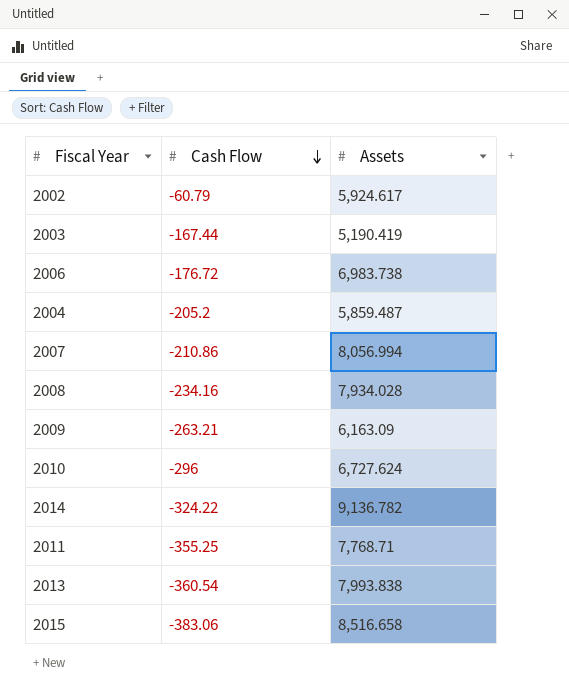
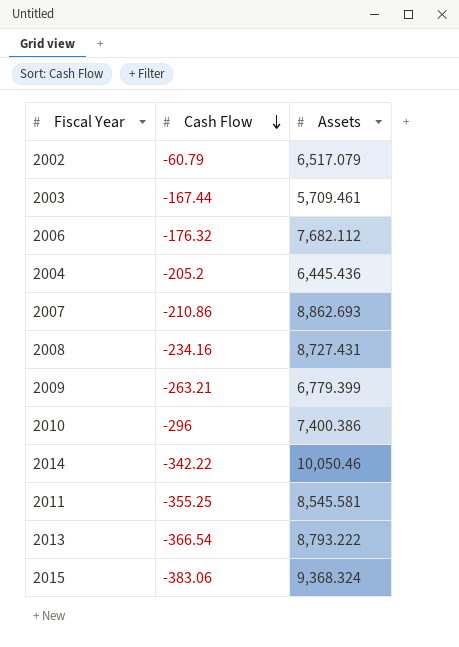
2002 | Assets: 5,924.617 -> 6,517.079
2003 | Assets: 5,190.419 -> 5,709.461
2006 | Cash Flow: -176.72 -> -176.32
2006 | Assets: 6,983.738 -> 7,682.112
2004 | Assets: 5,859.487 -> 6,445.436
2007 | Assets: 8,056.994 -> 8,862.693
2008 | Assets: 7,934.028 -> 8,727.431
2009 | Assets: 6,163.09 -> 6,779.399
2010 | Assets: 6,727.624 -> 7,400.386
2014 | Cash Flow: -324.22 -> -342.22
2014 | Assets: 9,136.782 -> 10,050.46
2011 | Assets: 7,768.71 -> 8,545.581
2013 | Cash Flow: -360.54 -> -366.54
2013 | Assets: 7,993.838 -> 8,793.222
2015 | Assets: 8,516.658 -> 9,368.324

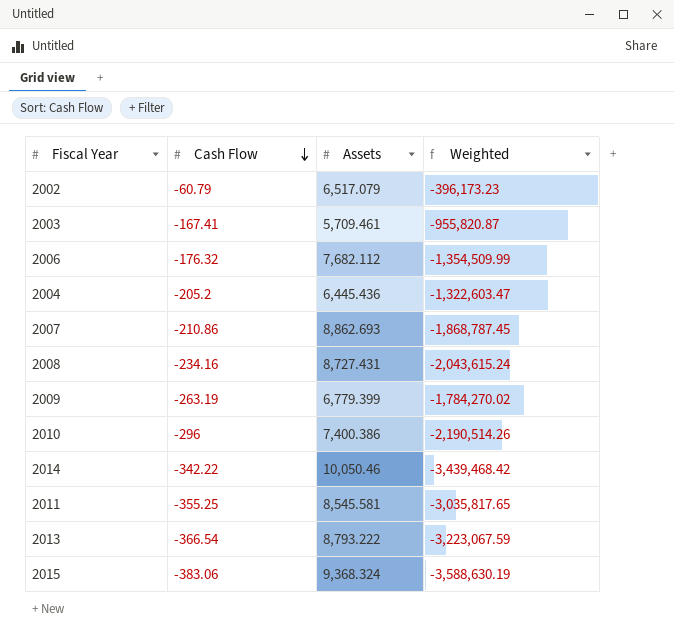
column Weighted | formula: none -> [Cash Flow] * [Assets]
2003 | Cash Flow: -167.44 -> -167.41
2009 | Cash Flow: -263.21 -> -263.19

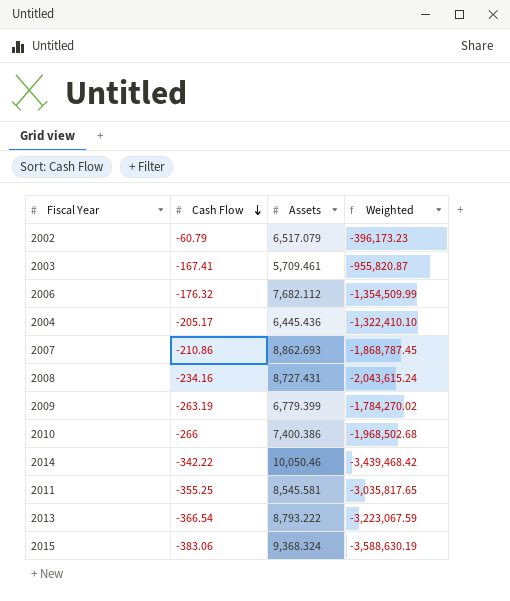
2004 | Cash Flow: -205.2 -> -205.17
2004 | Weighted: -1,322,603.47 -> -1,322,410.10
2010 | Cash Flow: -296 -> -266
2010 | Weighted: -2,190,514.26 -> -1,968,502.68

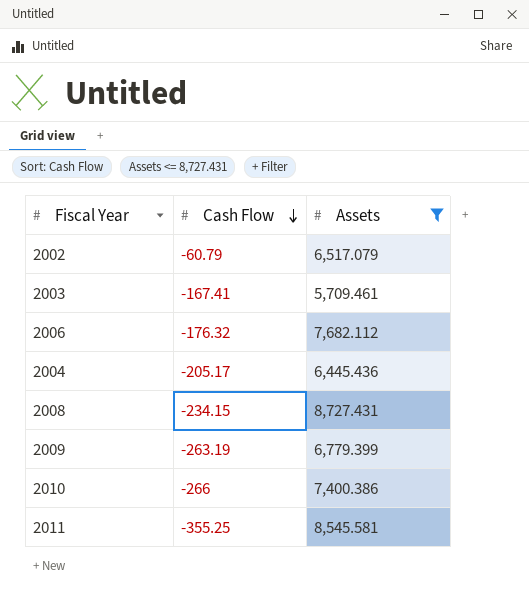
filter: none -> Assets <= 8,727.431
column Weighted | formula: [Cash Flow] * [Assets] -> none
2008 | Cash Flow: -234.16 -> -234.15

